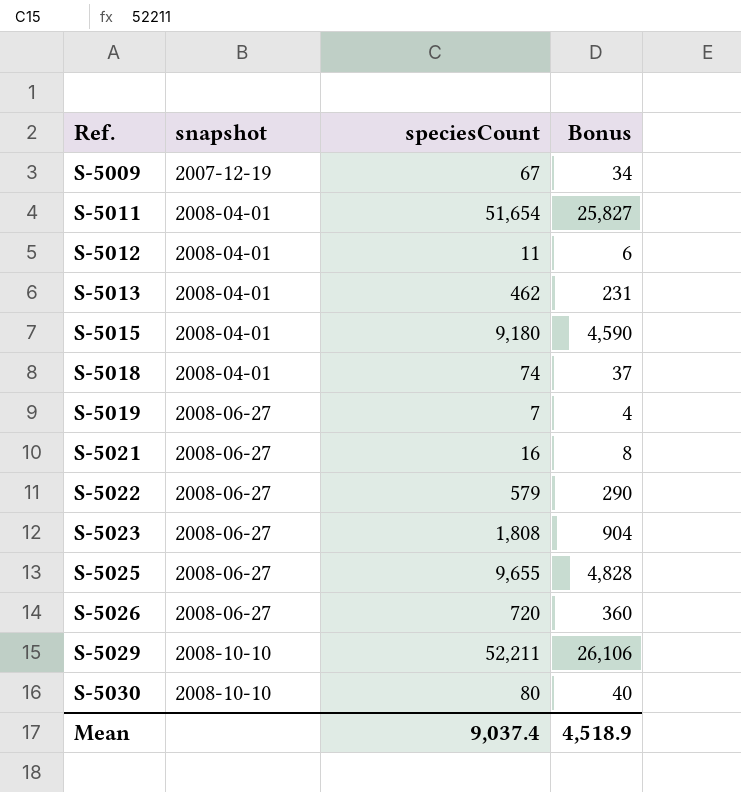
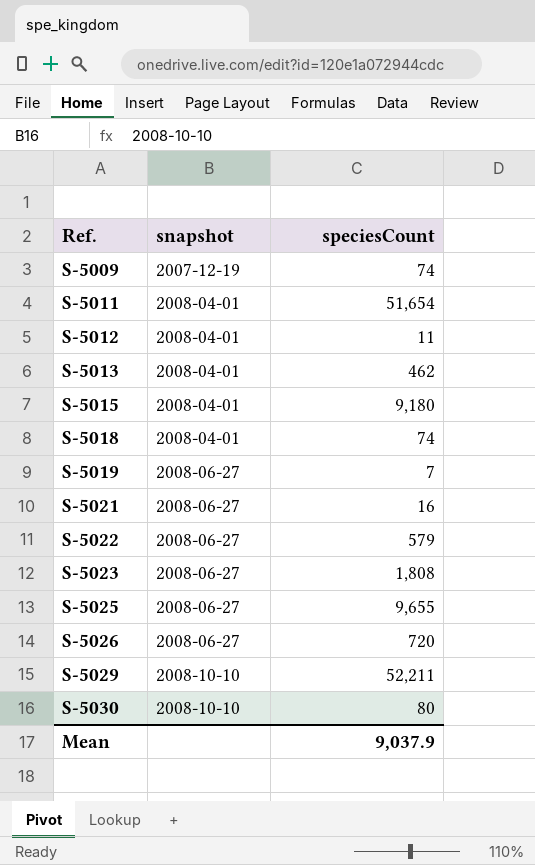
column Bonus | formula: [speciesCount] * 0.5 -> none
S-5009 | speciesCount: 67 -> 74
Mean | speciesCount: 9,037.4 -> 9,037.9

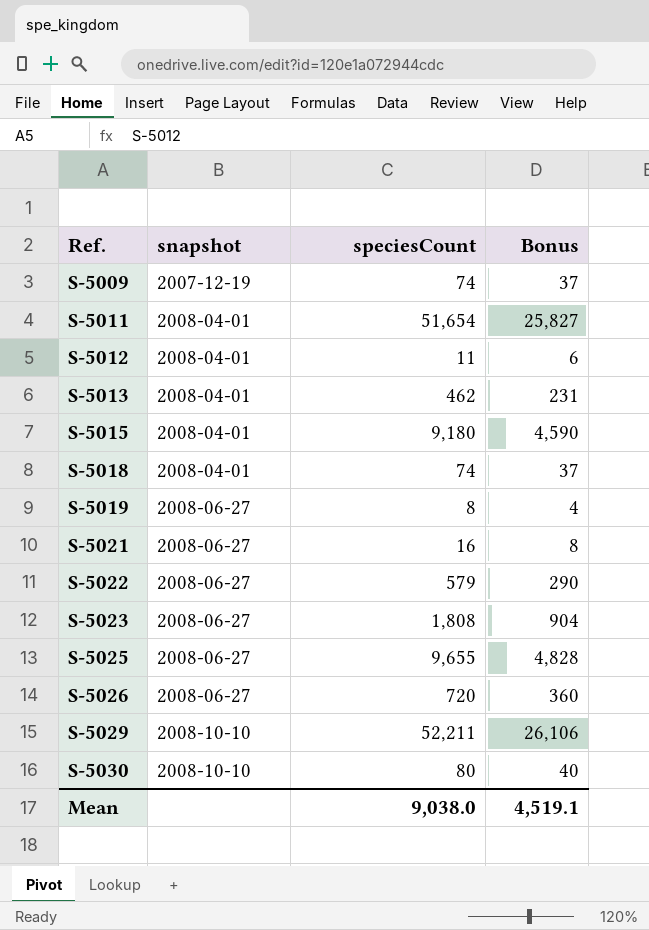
column Bonus | formula: none -> [speciesCount] * 0.5
S-5019 | speciesCount: 7 -> 8
Mean | speciesCount: 9,037.9 -> 9,038.0

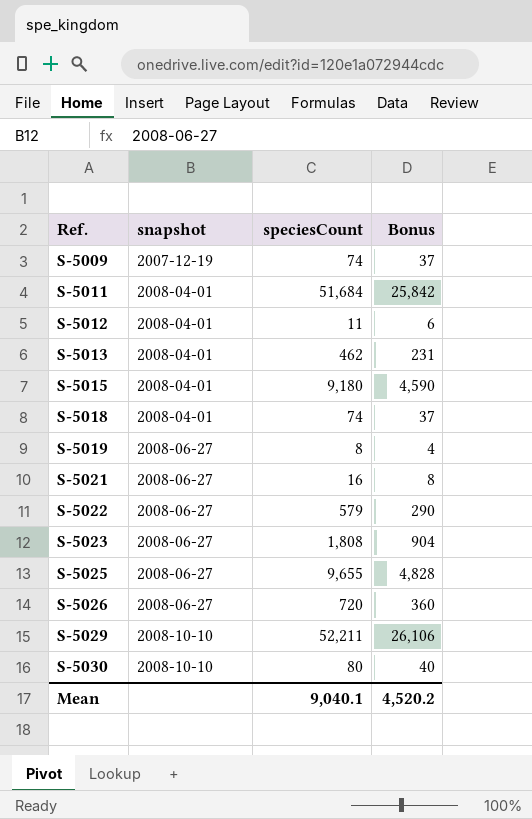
S-5011 | speciesCount: 51,654 -> 51,684
S-5011 | Bonus: 25,827 -> 25,842
Mean | speciesCount: 9,038.0 -> 9,040.1
Mean | Bonus: 4,519.1 -> 4,520.2

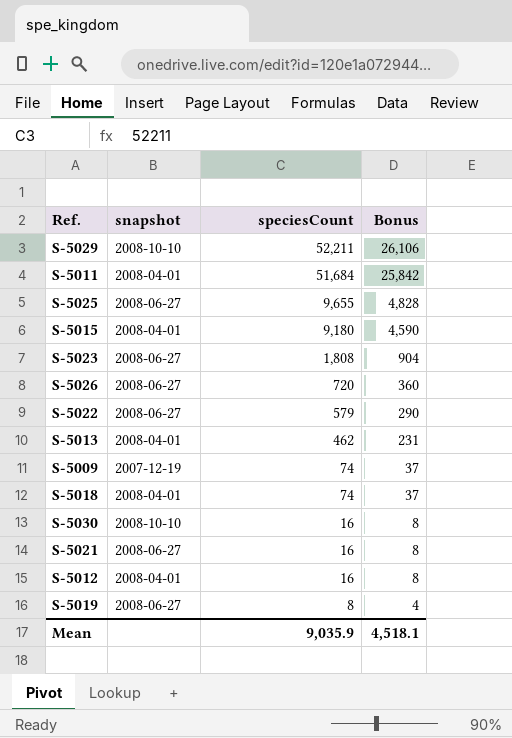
row order: Ref. ascending -> speciesCount descending
S-5030 | speciesCount: 80 -> 16
S-5030 | Bonus: 40 -> 8
S-5012 | speciesCount: 11 -> 16
S-5012 | Bonus: 6 -> 8
Mean | speciesCount: 9,040.1 -> 9,035.9
Mean | Bonus: 4,520.2 -> 4,518.1

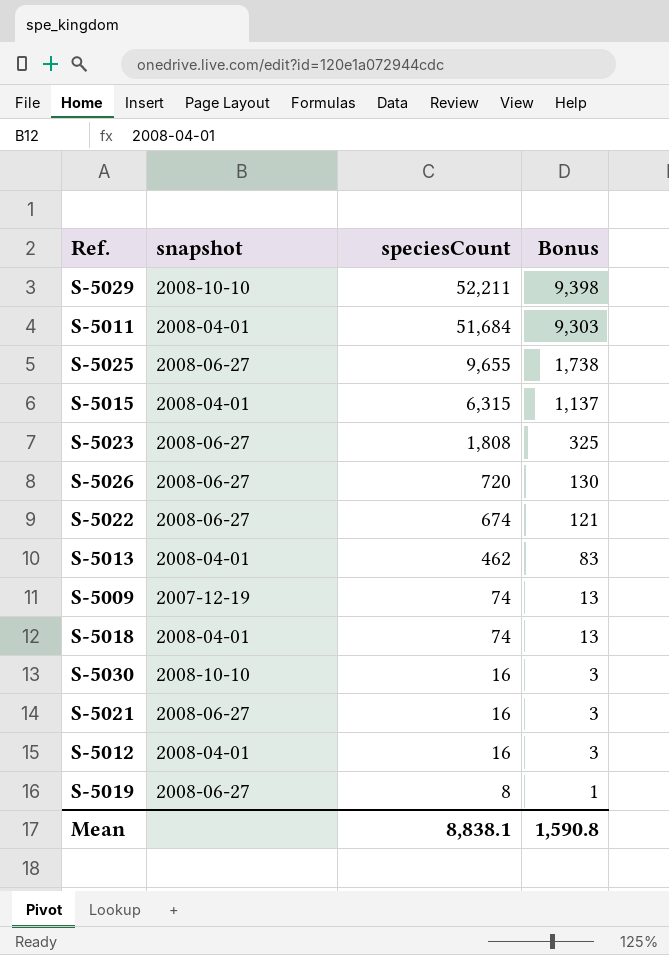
column Bonus | formula: [speciesCount] * 0.5 -> [speciesCount] * 0.18
S-5015 | speciesCount: 9,180 -> 6,315
S-5022 | speciesCount: 579 -> 674
Mean | speciesCount: 9,035.9 -> 8,838.1
Mean | Bonus: 4,518.1 -> 1,590.8

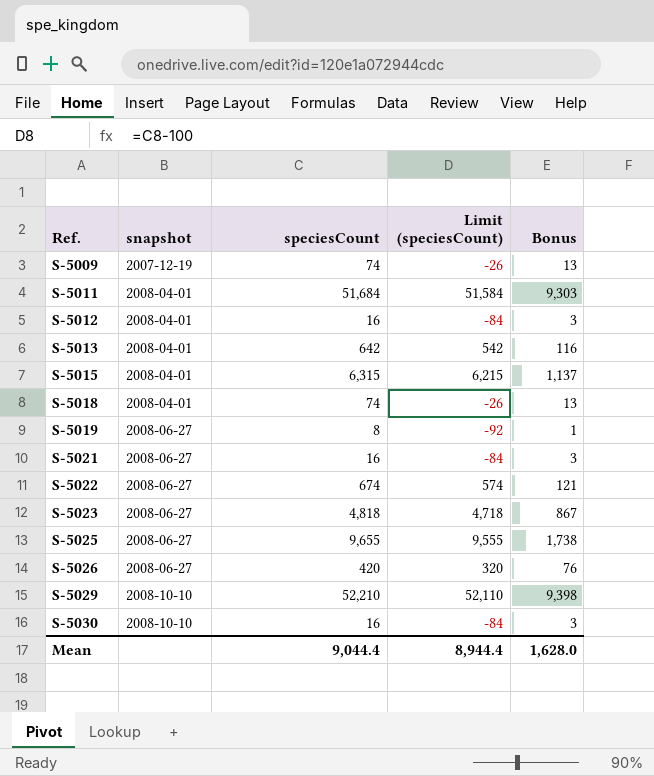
row order: speciesCount descending -> Ref. ascending
column Limit (speciesCount) | formula: none -> [speciesCount] - 100
S-5013 | speciesCount: 462 -> 642
S-5013 | Bonus: 83 -> 116
S-5023 | speciesCount: 1,808 -> 4,818
S-5023 | Bonus: 325 -> 867
S-5026 | speciesCount: 720 -> 420
S-5026 | Bonus: 130 -> 76
S-5029 | speciesCount: 52,211 -> 52,210
Mean | speciesCount: 8,838.1 -> 9,044.4
Mean | Bonus: 1,590.8 -> 1,628.0

